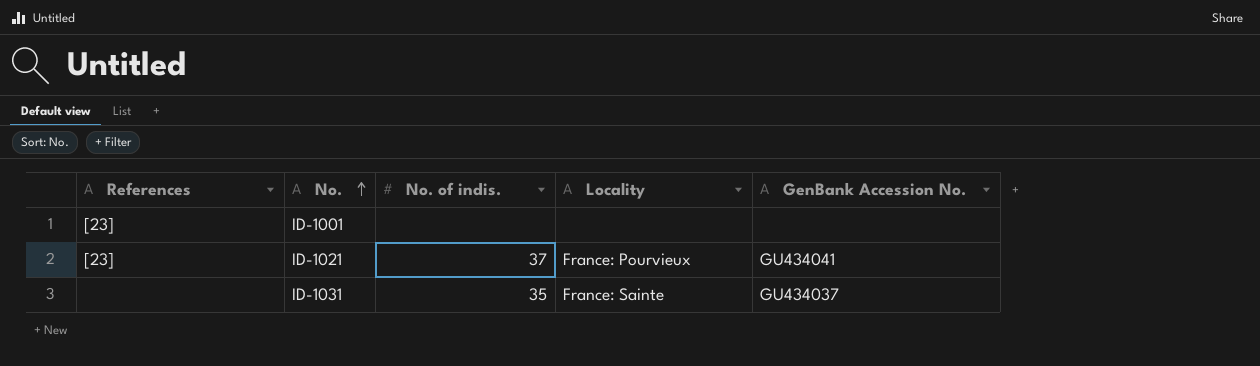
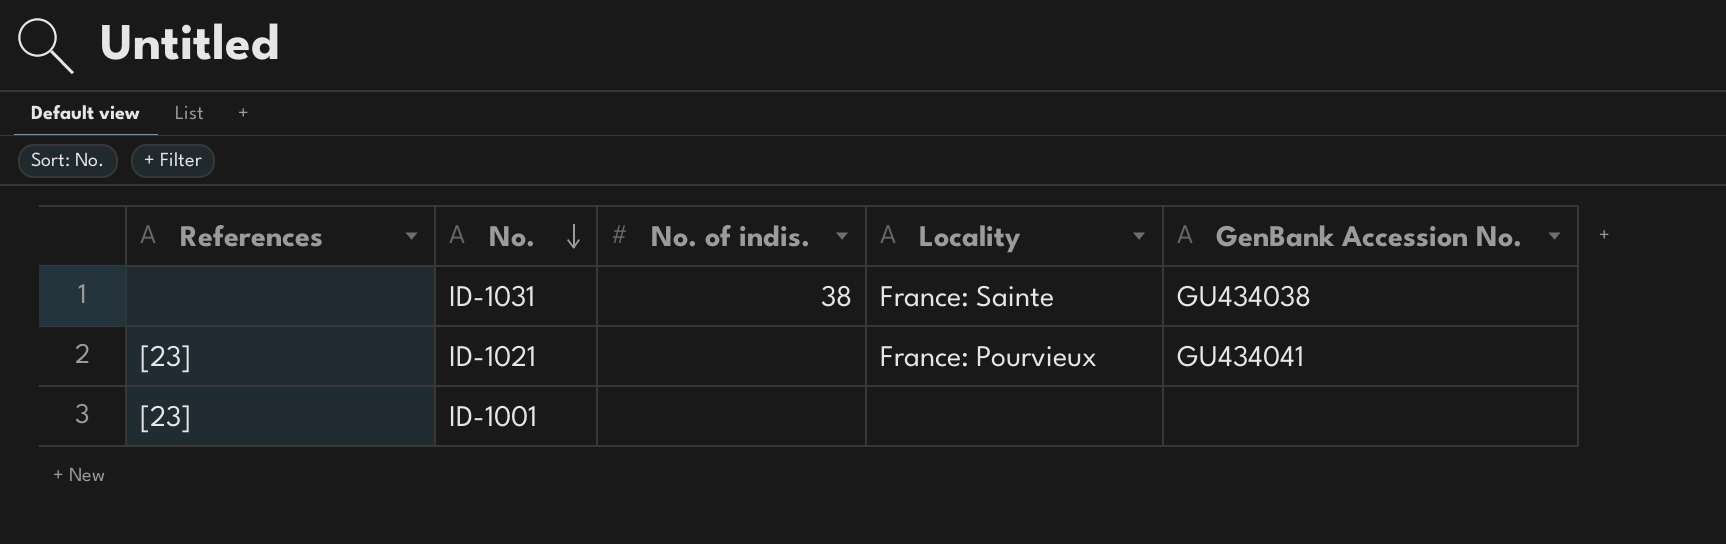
row order: No. ascending -> No. descending
ID-1031 | No. of indis.: 35 -> 38
ID-1031 | GenBank Accession No.: GU434037 -> GU434038
ID-1021 | No. of indis.: 37 -> none

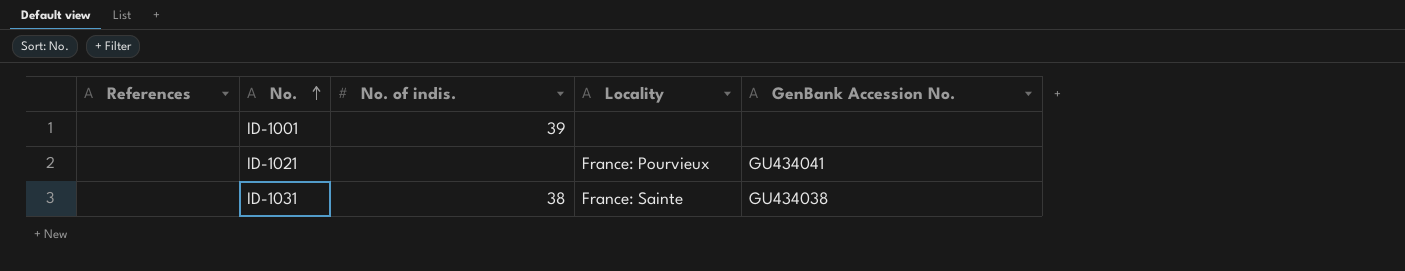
row order: No. descending -> No. ascending
ID-1001 | References: [23] -> none
ID-1001 | No. of indis.: none -> 39
ID-1021 | References: [23] -> none

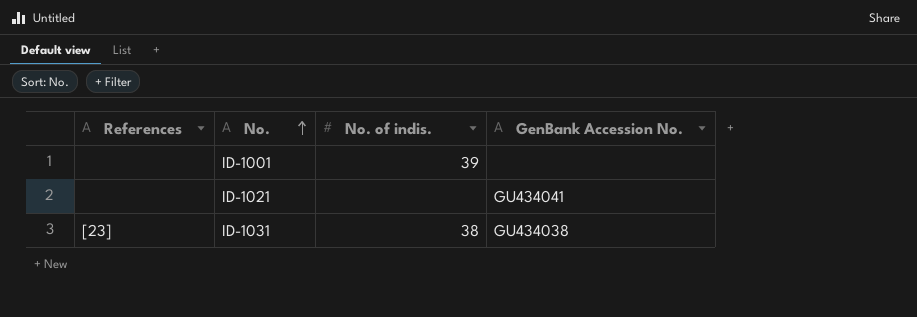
column Locality | position: 4 -> none
ID-1031 | References: none -> [23]

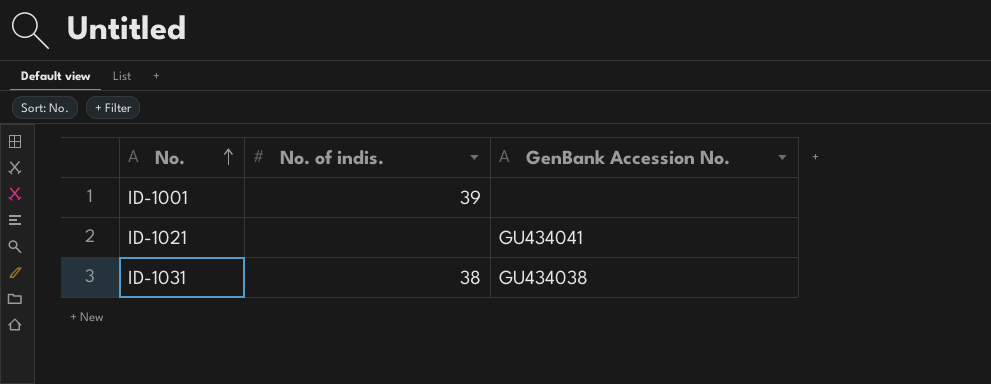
column References | position: 1 -> none

